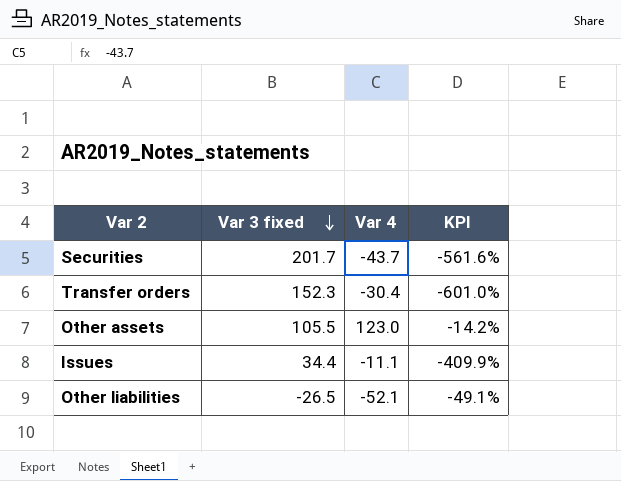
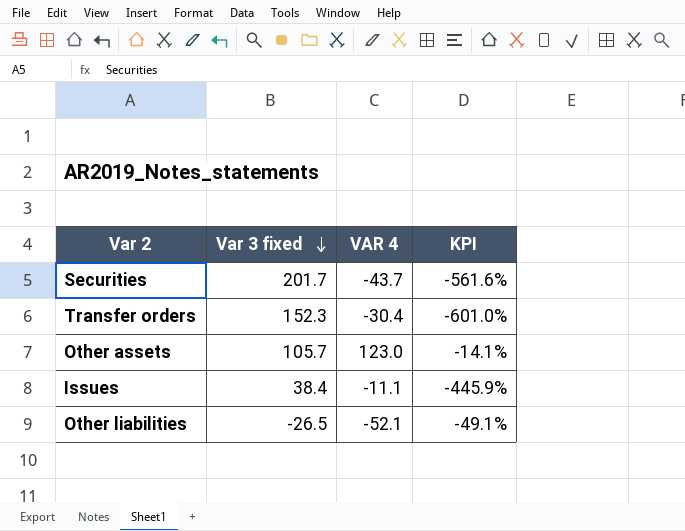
column name: Var 4 -> VAR 4
Other assets | Var 3 fixed: 105.5 -> 105.7
Other assets | KPI: -14.2% -> -14.1%
Issues | Var 3 fixed: 34.4 -> 38.4
Issues | KPI: -409.9% -> -445.9%

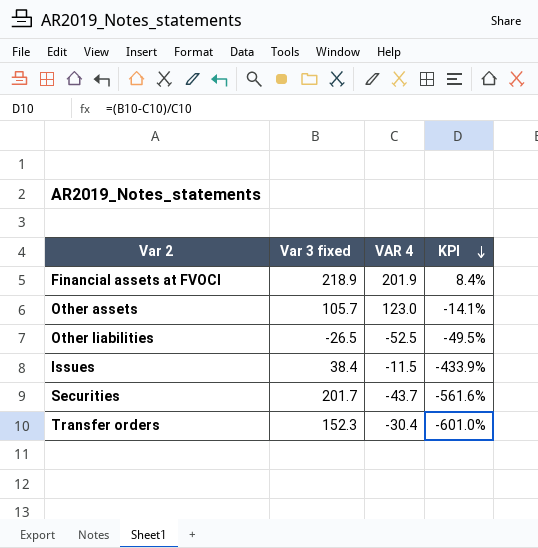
row order: Var 3 fixed descending -> KPI descending
row Financial assets at FVOCI: none -> 218.9 | 201.9 | 8.4%
Other liabilities | VAR 4: -52.1 -> -52.5
Other liabilities | KPI: -49.1% -> -49.5%
Issues | VAR 4: -11.1 -> -11.5
Issues | KPI: -445.9% -> -433.9%

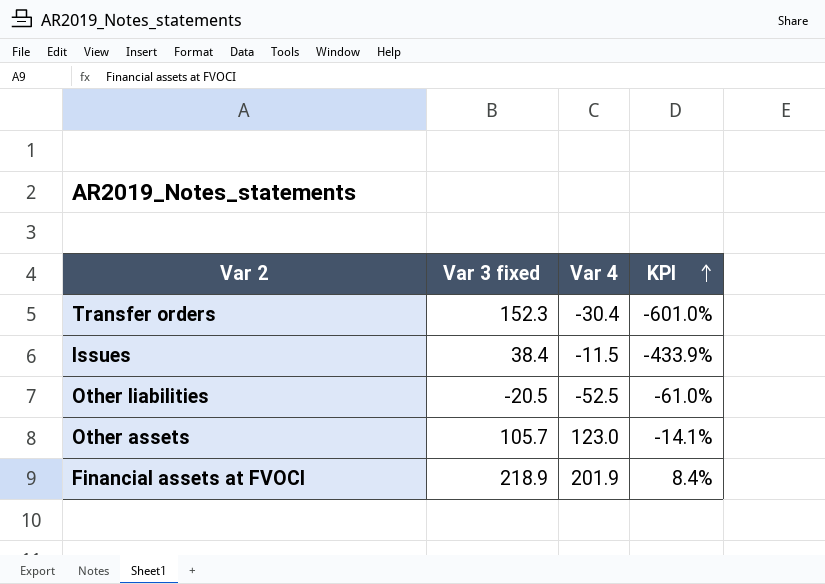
row order: KPI descending -> KPI ascending
column name: VAR 4 -> Var 4
row Securities: 201.7 | -43.7 | -561.6% -> none
Other liabilities | Var 3 fixed: -26.5 -> -20.5
Other liabilities | KPI: -49.5% -> -61.0%

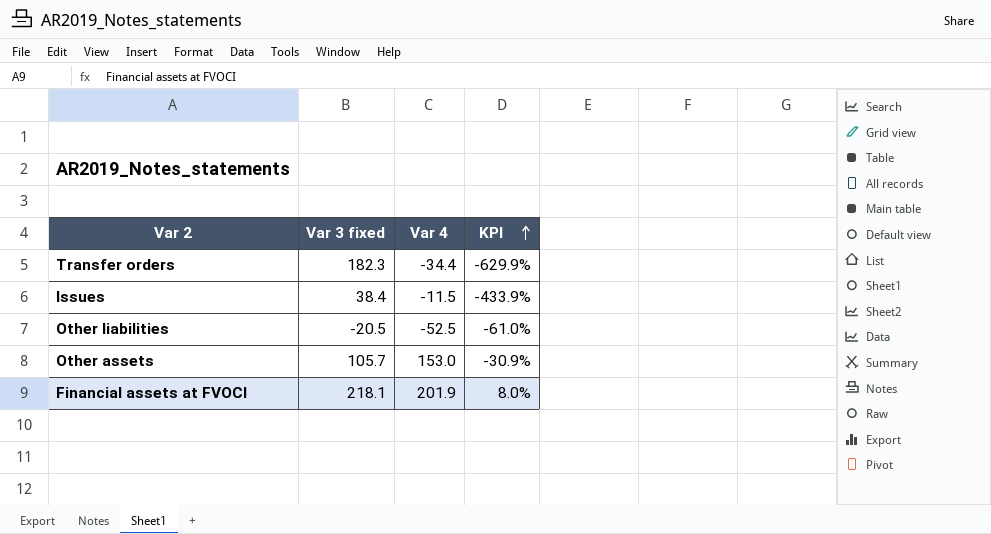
Transfer orders | Var 3 fixed: 152.3 -> 182.3
Transfer orders | Var 4: -30.4 -> -34.4
Transfer orders | KPI: -601.0% -> -629.9%
Other assets | Var 4: 123.0 -> 153.0
Other assets | KPI: -14.1% -> -30.9%
Financial assets at FVOCI | Var 3 fixed: 218.9 -> 218.1
Financial assets at FVOCI | KPI: 8.4% -> 8.0%

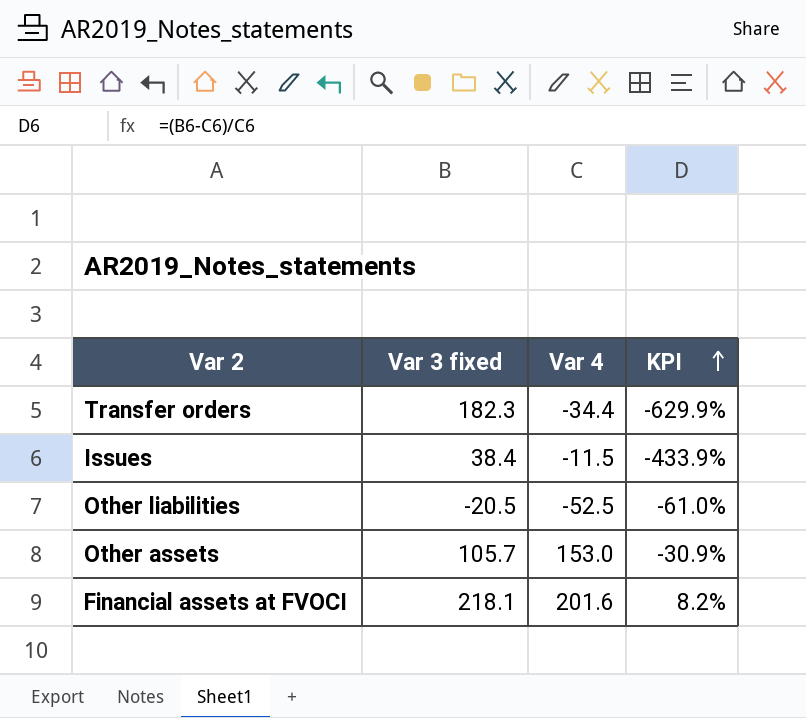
Financial assets at FVOCI | Var 4: 201.9 -> 201.6
Financial assets at FVOCI | KPI: 8.0% -> 8.2%

